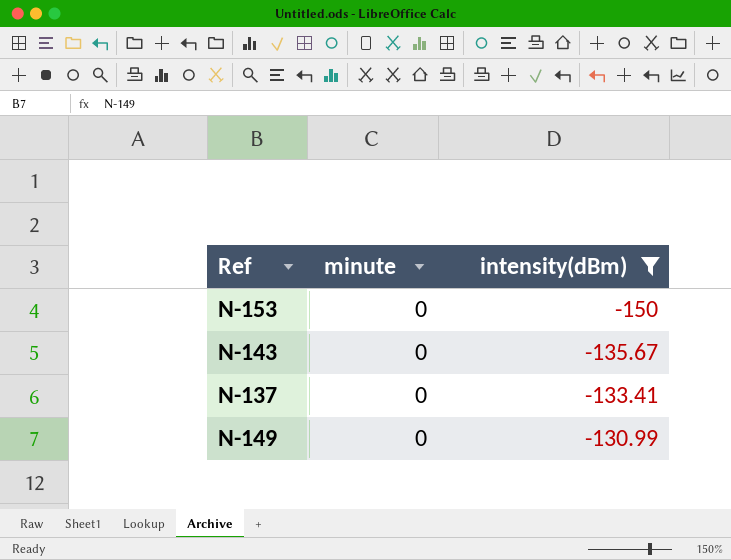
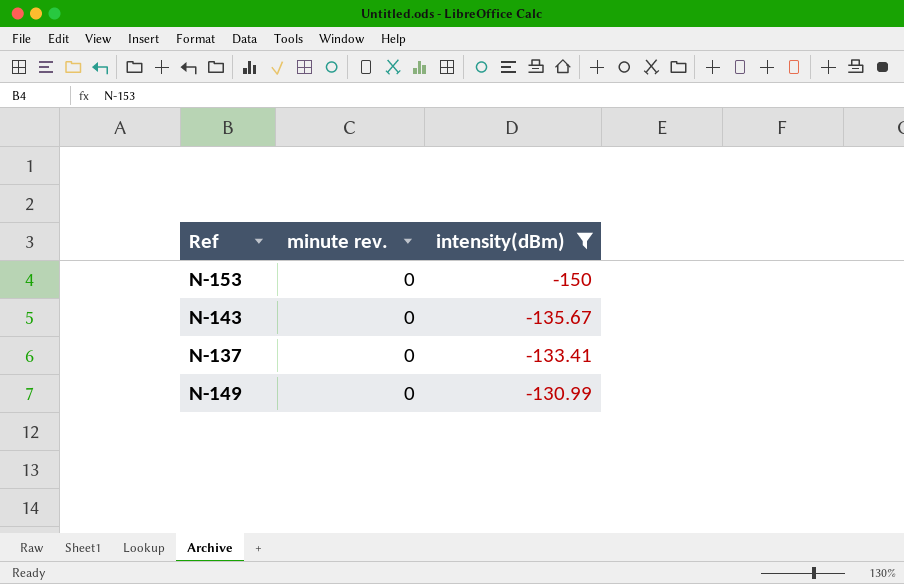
column name: minute -> minute rev.

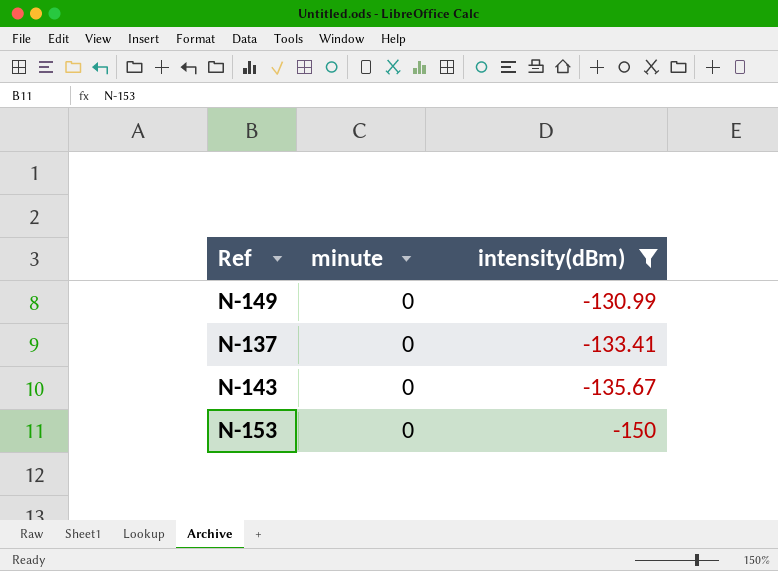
row order: intensity(dBm) ascending -> intensity(dBm) descending
column name: minute rev. -> minute

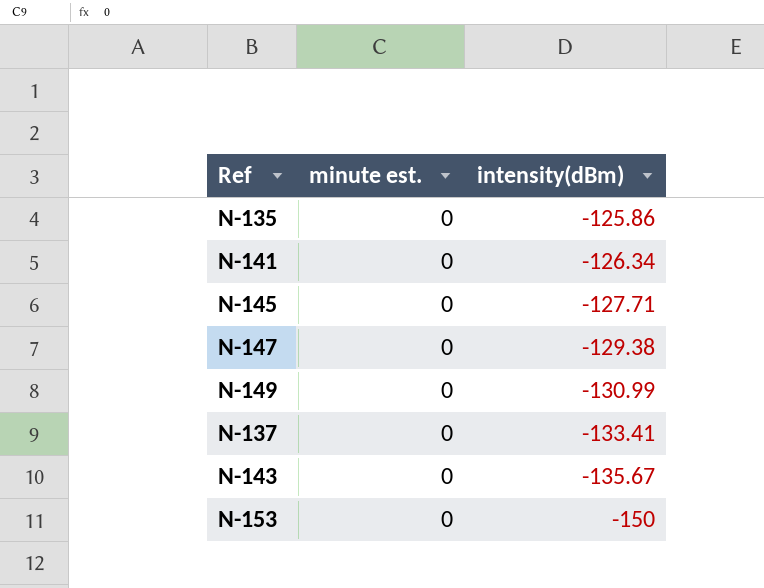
filter: intensity(dBm) <= -130.99 -> none
column name: minute -> minute est.

